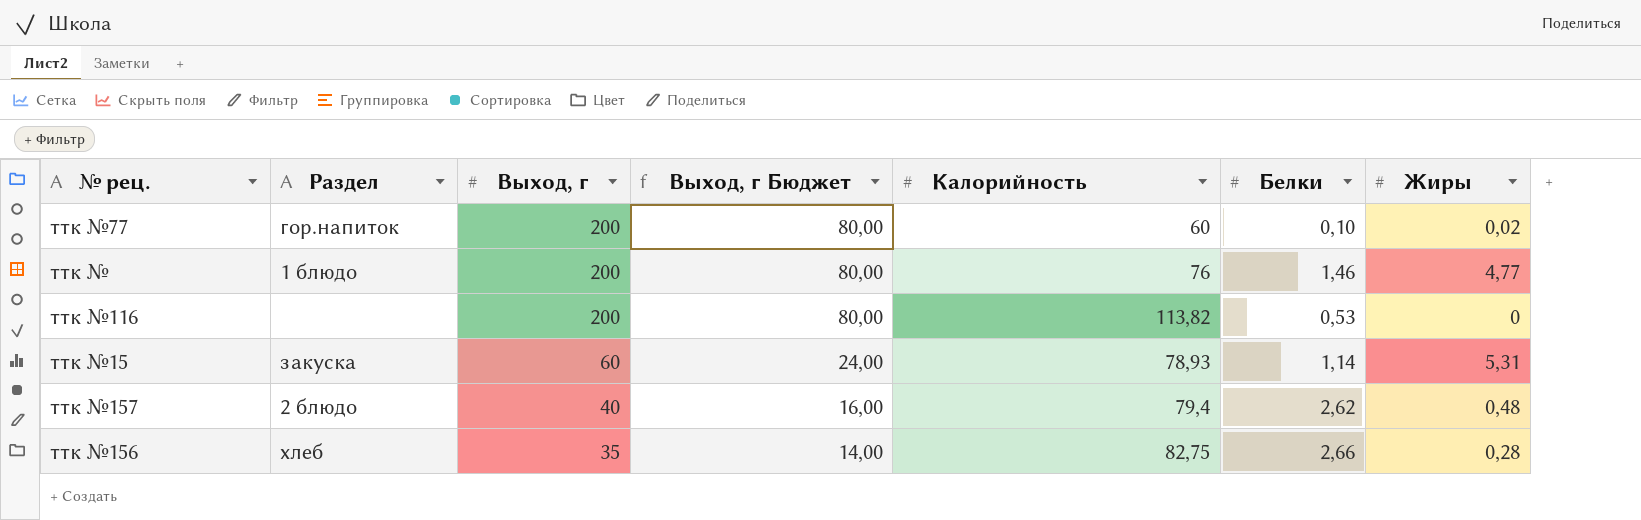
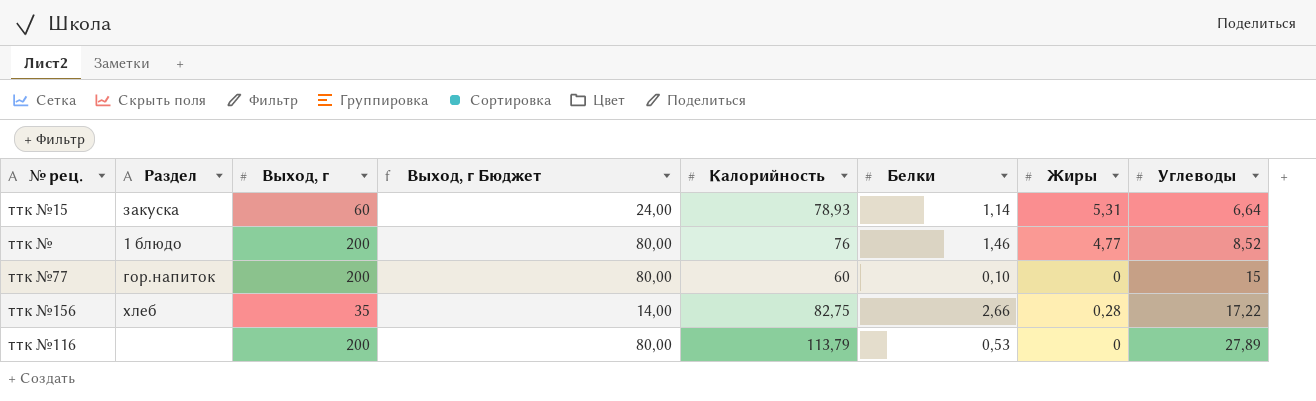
row order: Выход, г descending -> Углеводы ascending
column Углеводы | position: none -> 8
row ттк №157: 2 блюдо | 40 | 16,00 | 79,4 | 2,62 | 0,48 -> none
ттк №77 | Жиры: 0,02 -> 0
ттк №116 | Калорийность: 113,82 -> 113,79

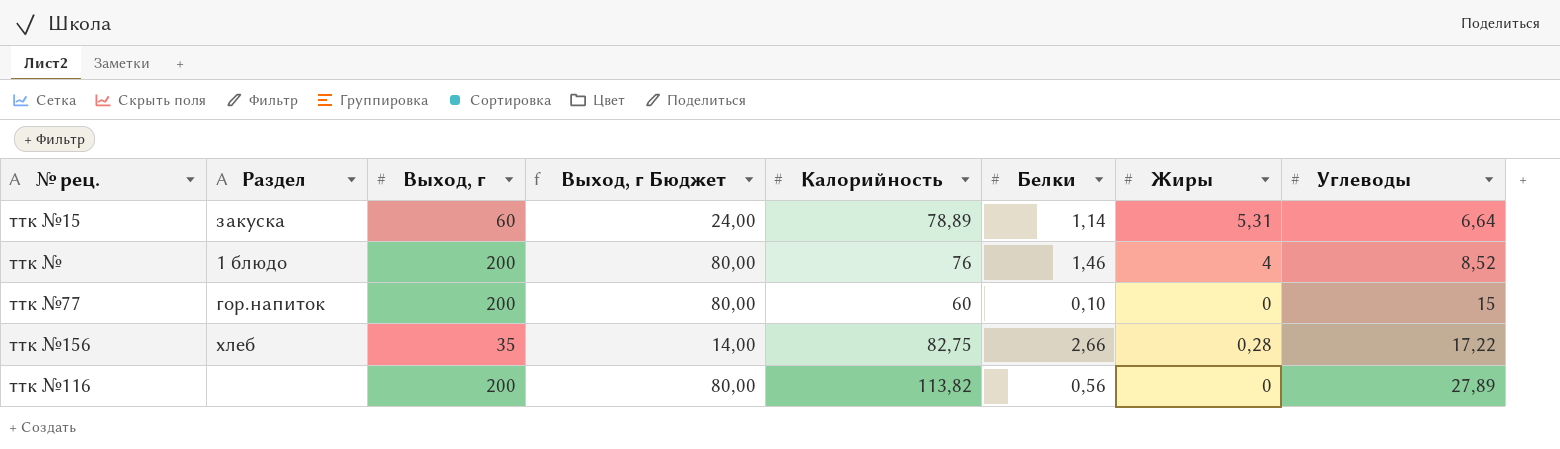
ттк №15 | Калорийность: 78,93 -> 78,89
ттк № | Жиры: 4,77 -> 4
ттк №116 | Калорийность: 113,79 -> 113,82
ттк №116 | Белки: 0,53 -> 0,56

